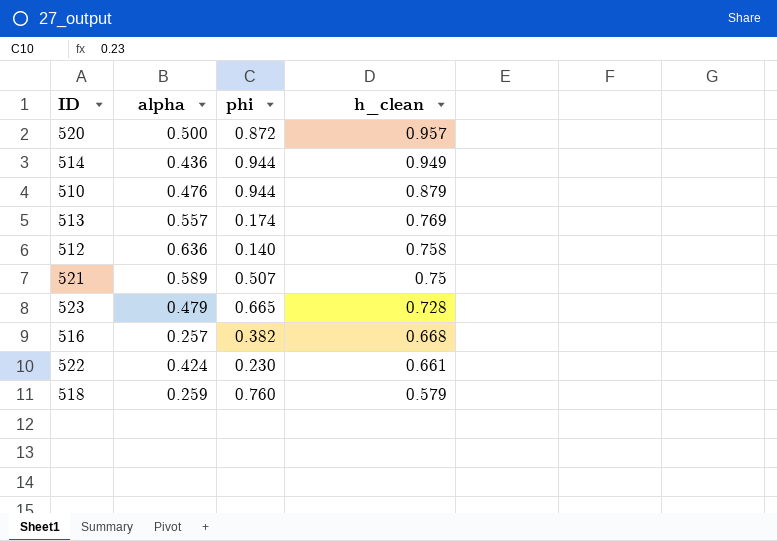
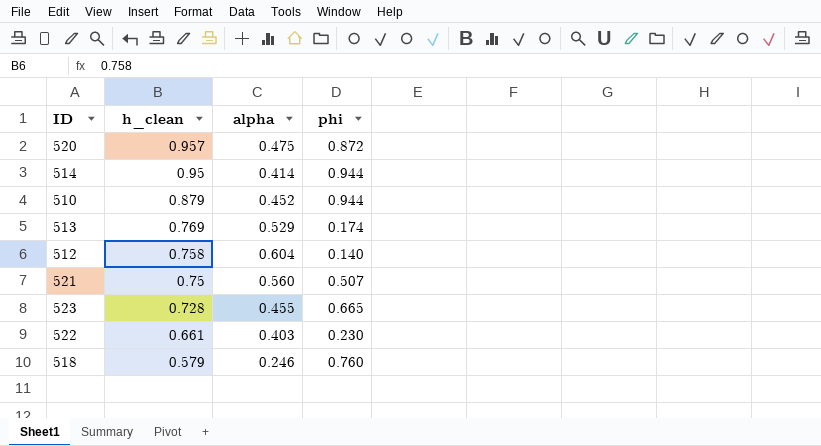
column h_clean | position: 4 -> 2
row 516: 0.257 | 0.382 | 0.668 -> none
520 | alpha: 0.500 -> 0.475
514 | h_clean: 0.949 -> 0.95
514 | alpha: 0.436 -> 0.414
510 | alpha: 0.476 -> 0.452
513 | alpha: 0.557 -> 0.529
512 | alpha: 0.636 -> 0.604
521 | alpha: 0.589 -> 0.560
523 | alpha: 0.479 -> 0.455
522 | alpha: 0.424 -> 0.403
518 | alpha: 0.259 -> 0.246

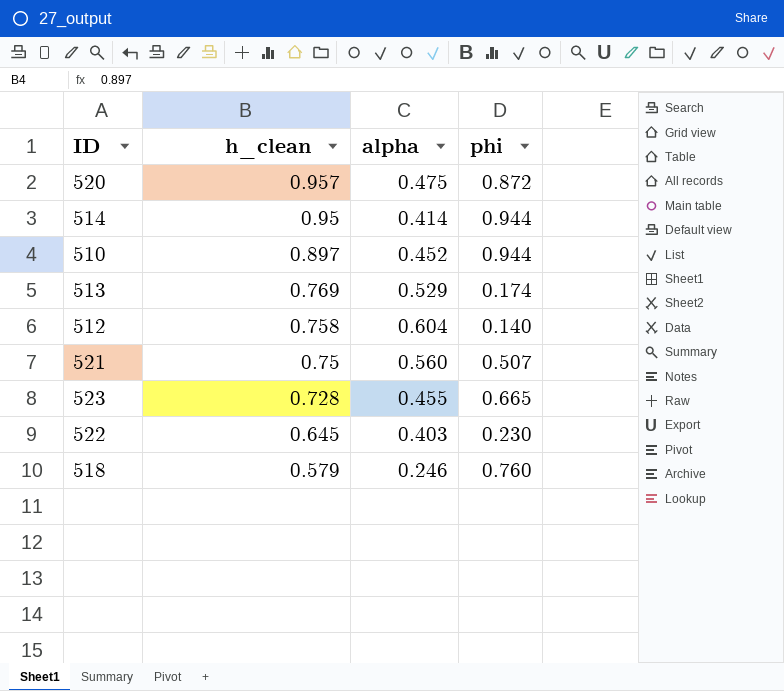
510 | h_clean: 0.879 -> 0.897
522 | h_clean: 0.661 -> 0.645

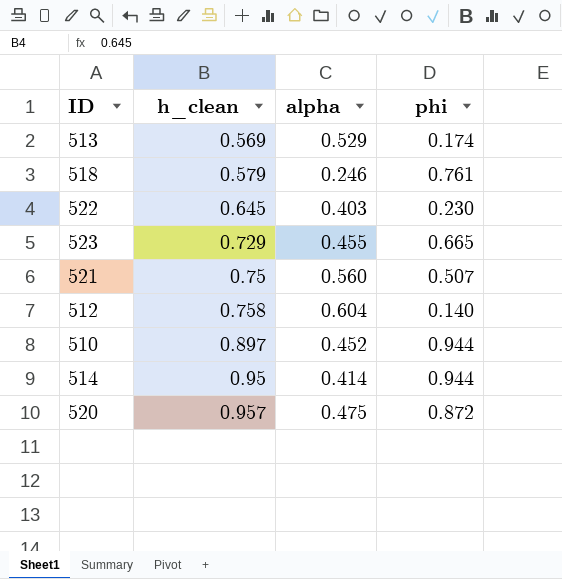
row order: h_clean descending -> h_clean ascending
513 | h_clean: 0.769 -> 0.569
518 | phi: 0.760 -> 0.761
523 | h_clean: 0.728 -> 0.729

